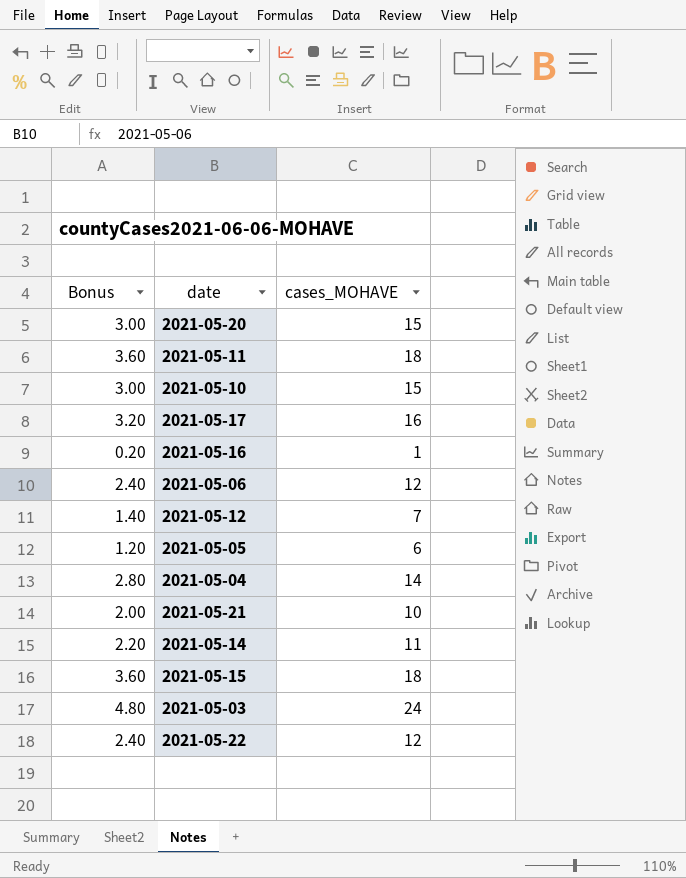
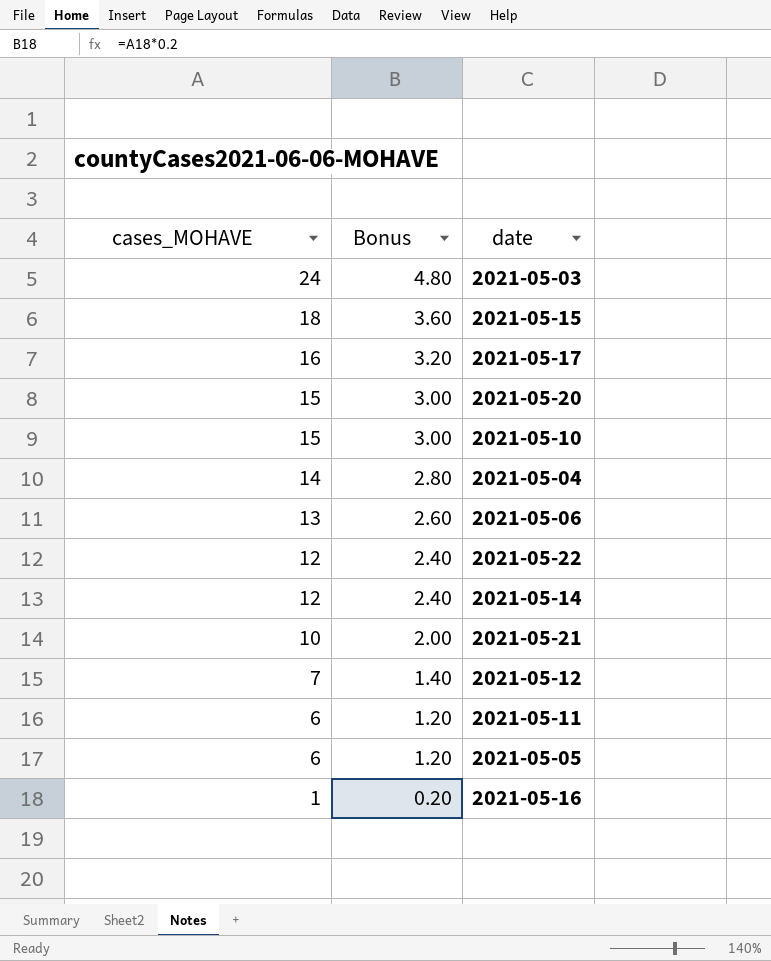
row order: none -> cases_MOHAVE descending
column cases_MOHAVE | position: 3 -> 1
2021-05-06 | cases_MOHAVE: 12 -> 13
2021-05-06 | Bonus: 2.40 -> 2.60
2021-05-14 | cases_MOHAVE: 11 -> 12
2021-05-14 | Bonus: 2.20 -> 2.40
2021-05-11 | cases_MOHAVE: 18 -> 6
2021-05-11 | Bonus: 3.60 -> 1.20

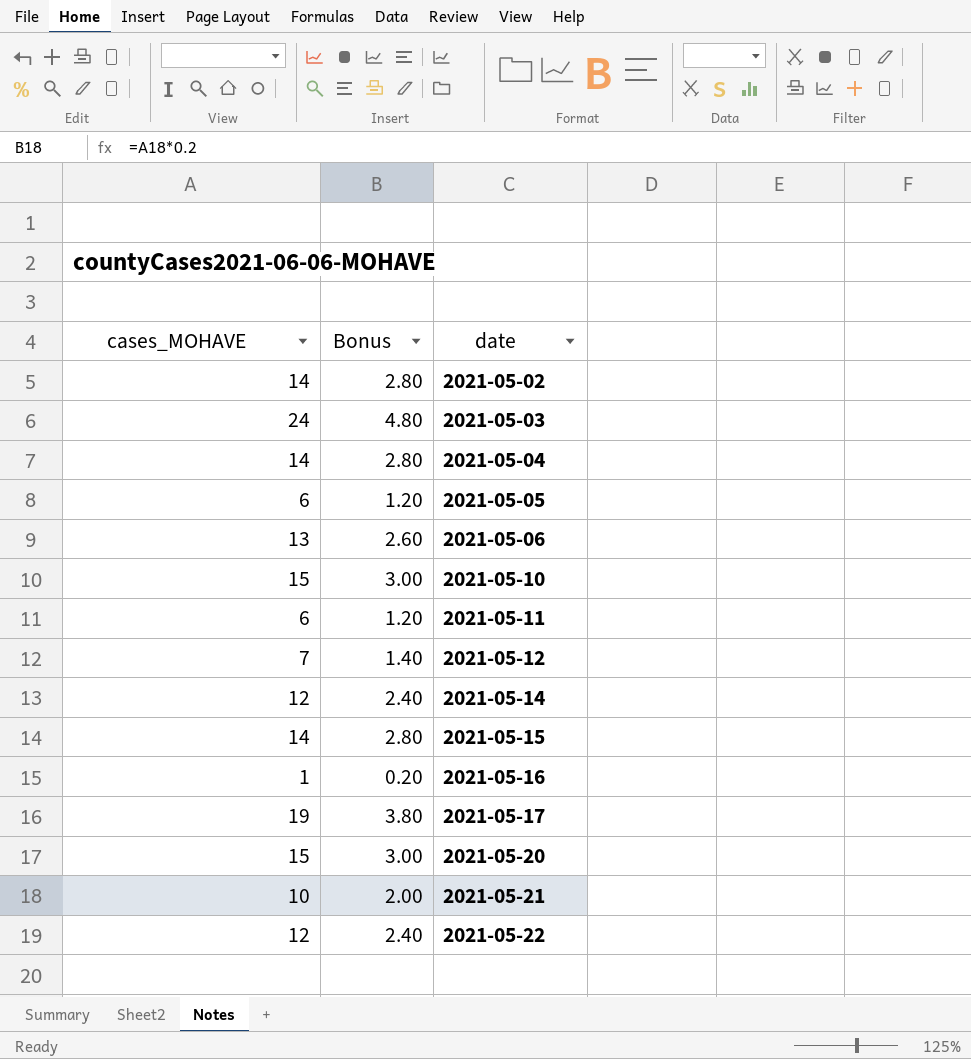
row order: cases_MOHAVE descending -> date ascending
row 2021-05-02: none -> 14 | 2.80
2021-05-15 | cases_MOHAVE: 18 -> 14
2021-05-15 | Bonus: 3.60 -> 2.80
2021-05-17 | cases_MOHAVE: 16 -> 19
2021-05-17 | Bonus: 3.20 -> 3.80

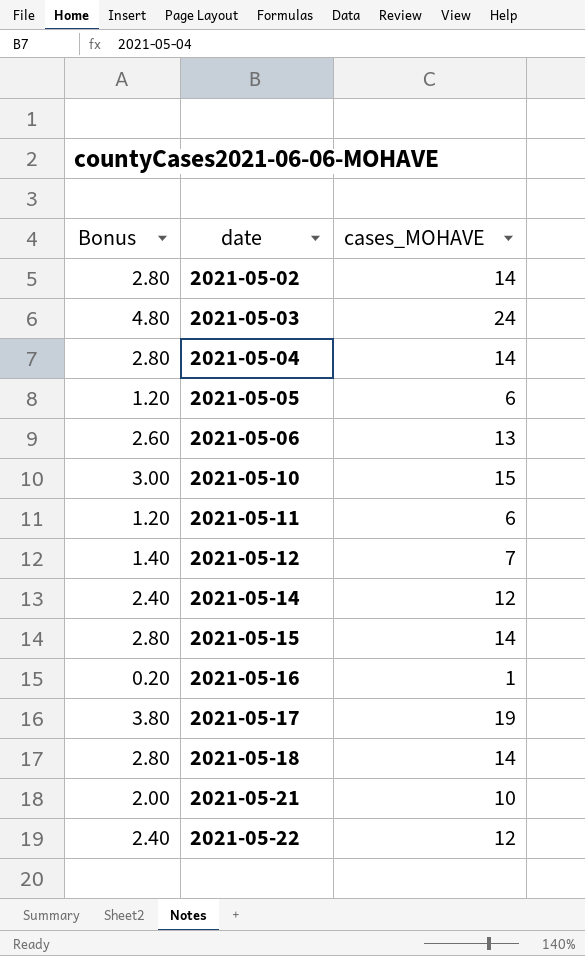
column cases_MOHAVE | position: 1 -> 3
row 2021-05-20: 15 | 3.00 -> none
row 2021-05-18: none -> 2.80 | 14

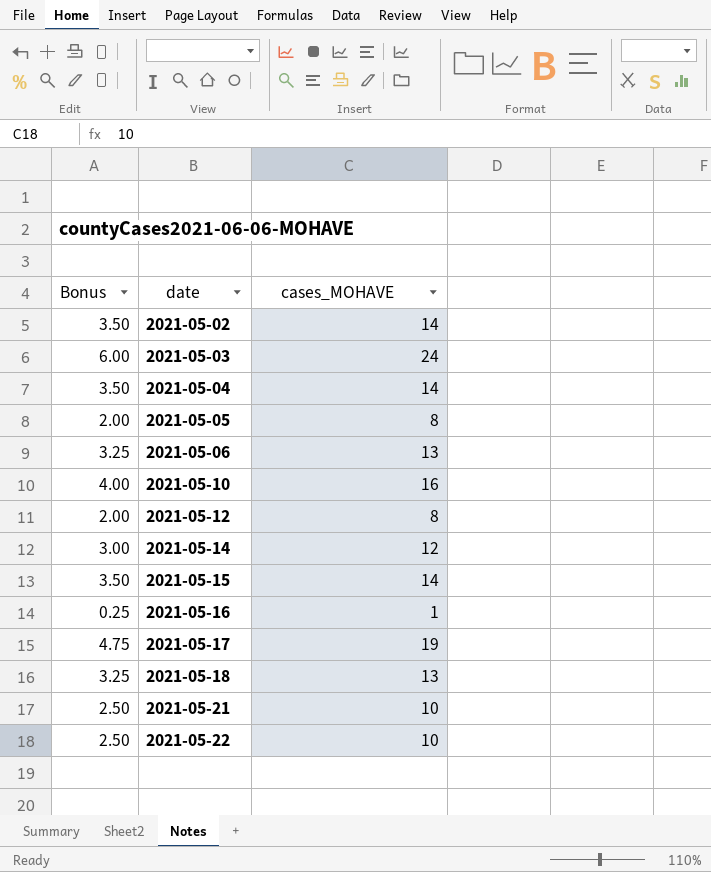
column Bonus | formula: [cases_MOHAVE] * 0.2 -> [cases_MOHAVE] * 0.25
row 2021-05-11: 1.20 | 6 -> none
2021-05-05 | cases_MOHAVE: 6 -> 8
2021-05-10 | cases_MOHAVE: 15 -> 16
2021-05-12 | cases_MOHAVE: 7 -> 8
2021-05-18 | cases_MOHAVE: 14 -> 13
2021-05-22 | cases_MOHAVE: 12 -> 10

